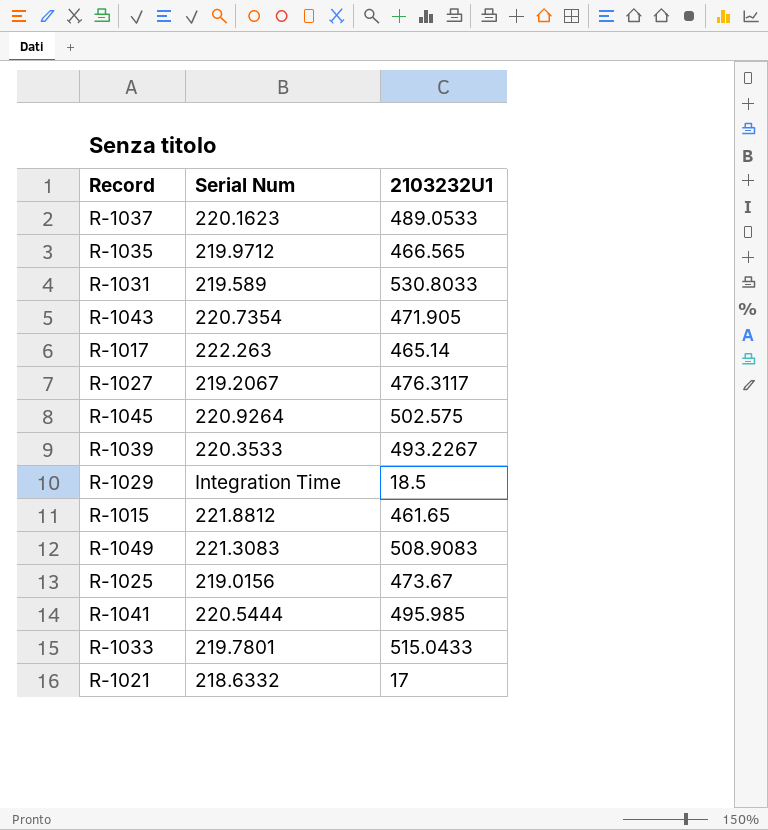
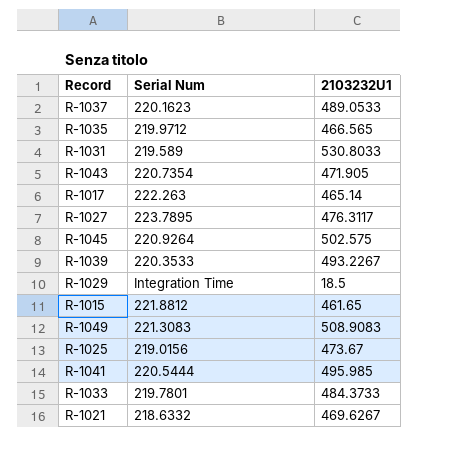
R-1027 | Serial Num: 219.2067 -> 223.7895
R-1033 | 2103232U1: 515.0433 -> 484.3733
R-1021 | 2103232U1: 17 -> 469.6267

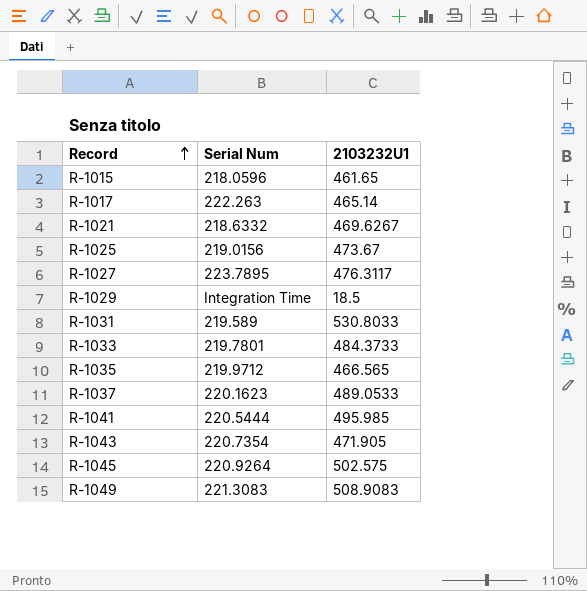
row order: none -> Record ascending
row R-1039: 220.3533 | 493.2267 -> none
R-1015 | Serial Num: 221.8812 -> 218.0596

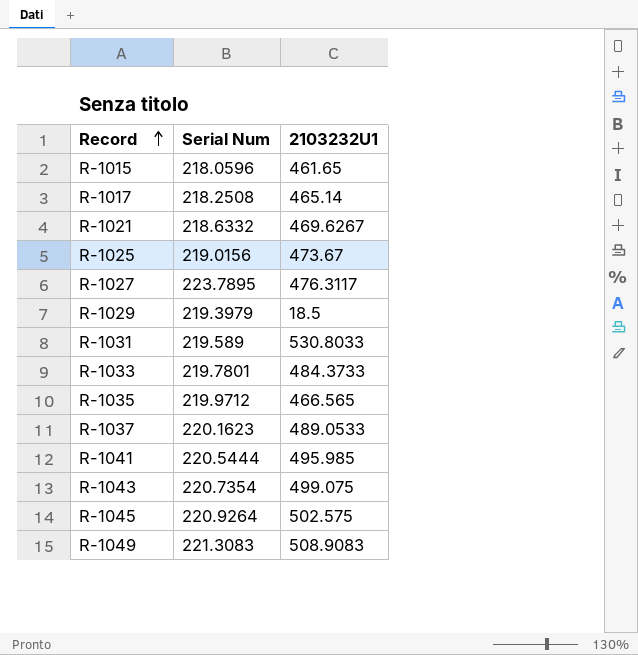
R-1017 | Serial Num: 222.263 -> 218.2508
R-1029 | Serial Num: Integration Time -> 219.3979
R-1043 | 2103232U1: 471.905 -> 499.075

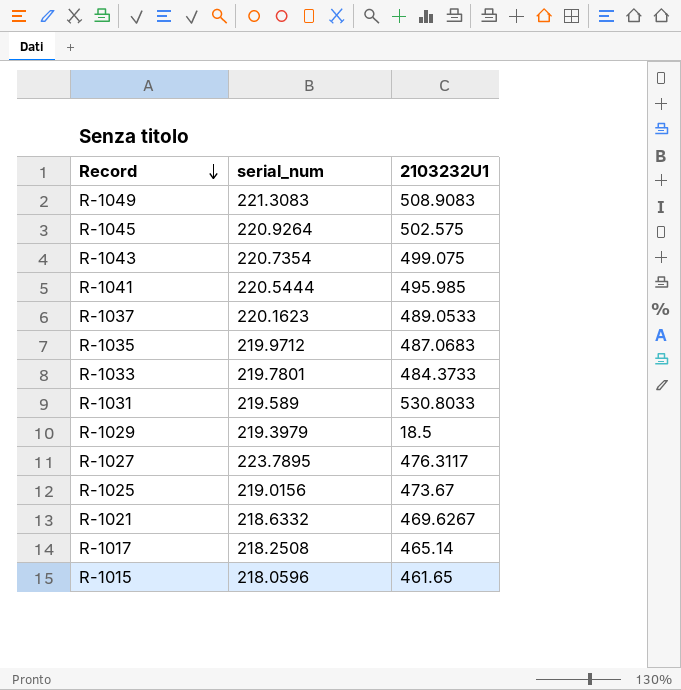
row order: Record ascending -> Record descending
column name: Serial Num -> serial_num
R-1035 | 2103232U1: 466.565 -> 487.0683

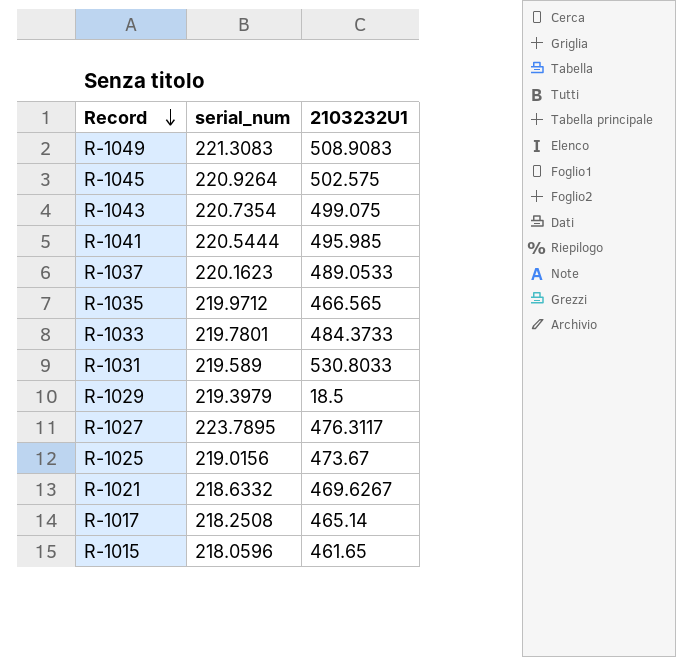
R-1035 | 2103232U1: 487.0683 -> 466.565

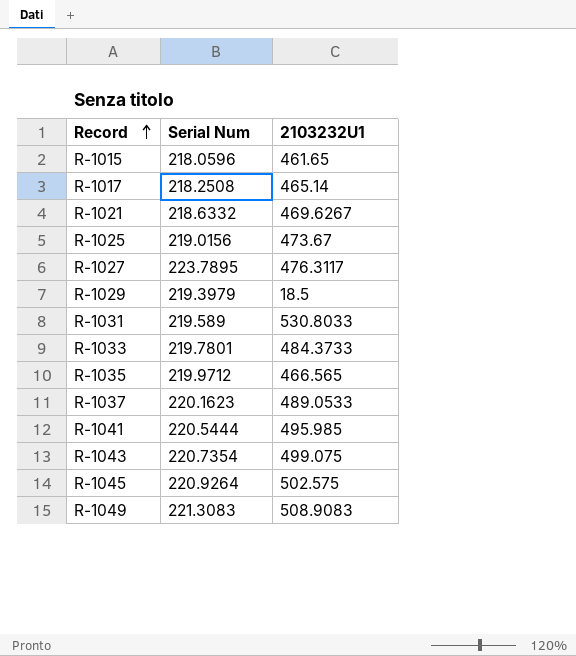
row order: Record descending -> Record ascending
column name: serial_num -> Serial Num

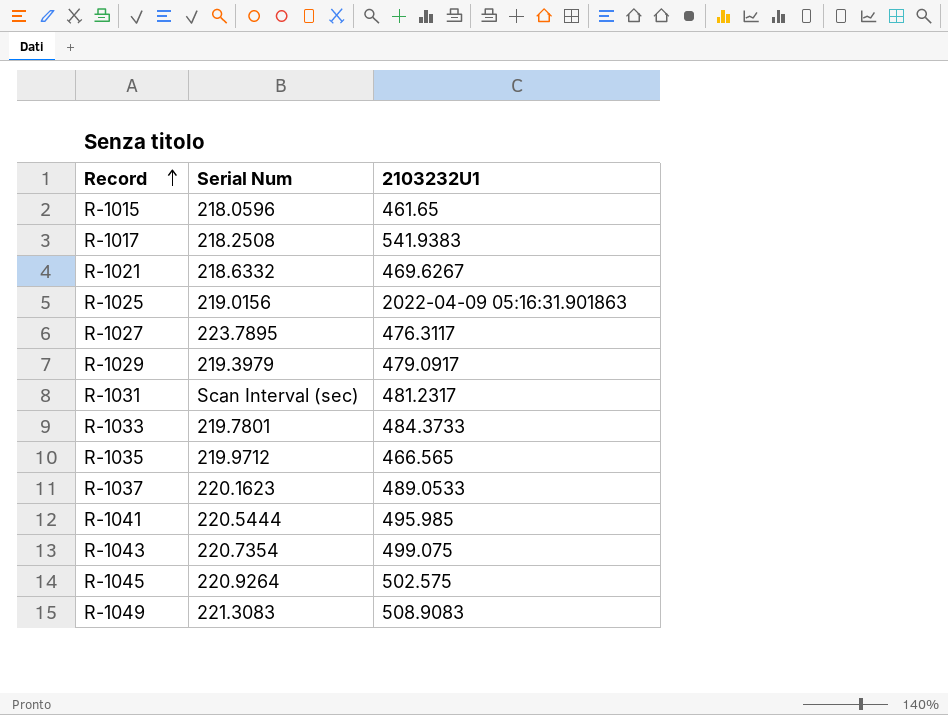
R-1017 | 2103232U1: 465.14 -> 541.9383
R-1025 | 2103232U1: 473.67 -> 2022-04-09 05:16:31.901863
R-1029 | 2103232U1: 18.5 -> 479.0917
R-1031 | Serial Num: 219.589 -> Scan Interval (sec)
R-1031 | 2103232U1: 530.8033 -> 481.2317

